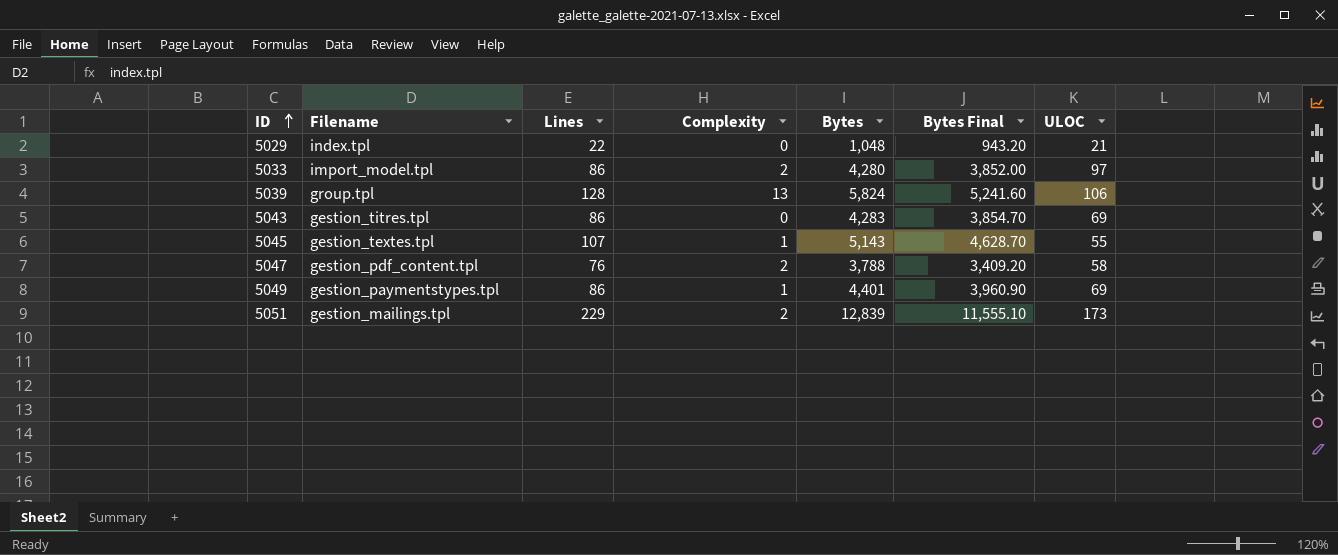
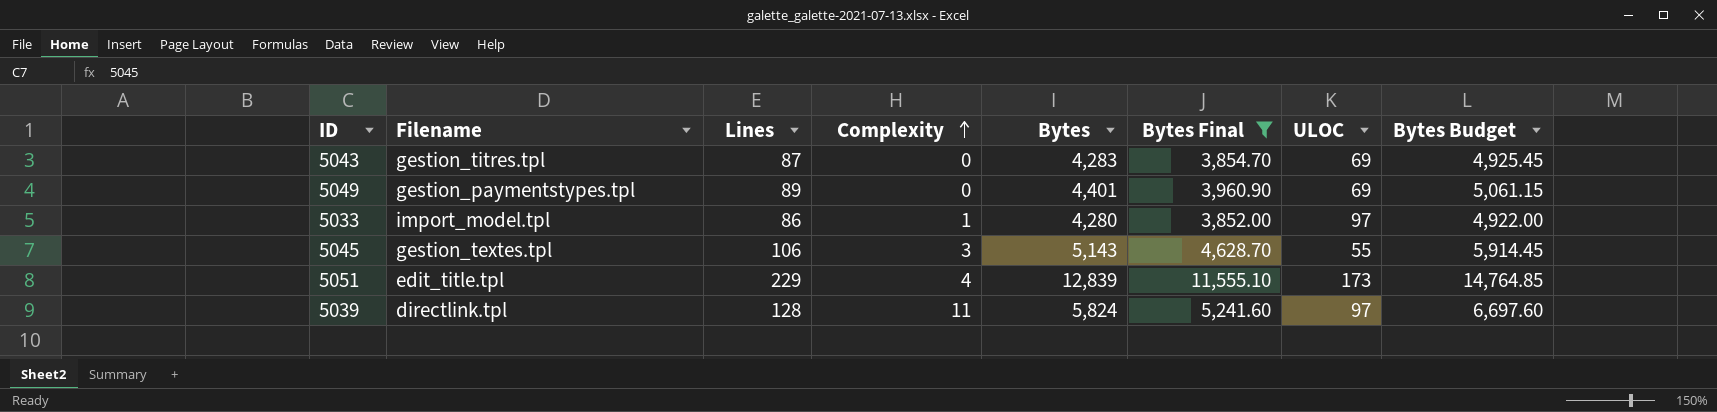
filter: none -> Bytes Final >= 3,852.00
row order: ID ascending -> Complexity ascending
column Bytes Budget | formula: none -> [Bytes] * 1.15
5043 | Lines: 86 -> 87
5049 | Lines: 86 -> 89
5049 | Complexity: 1 -> 0
5033 | Complexity: 2 -> 1
5045 | Lines: 107 -> 106
5045 | Complexity: 1 -> 3
5051 | Filename: gestion_mailings.tpl -> edit_title.tpl
5051 | Complexity: 2 -> 4
5039 | Filename: group.tpl -> directlink.tpl
5039 | Complexity: 13 -> 11
5039 | ULOC: 106 -> 97

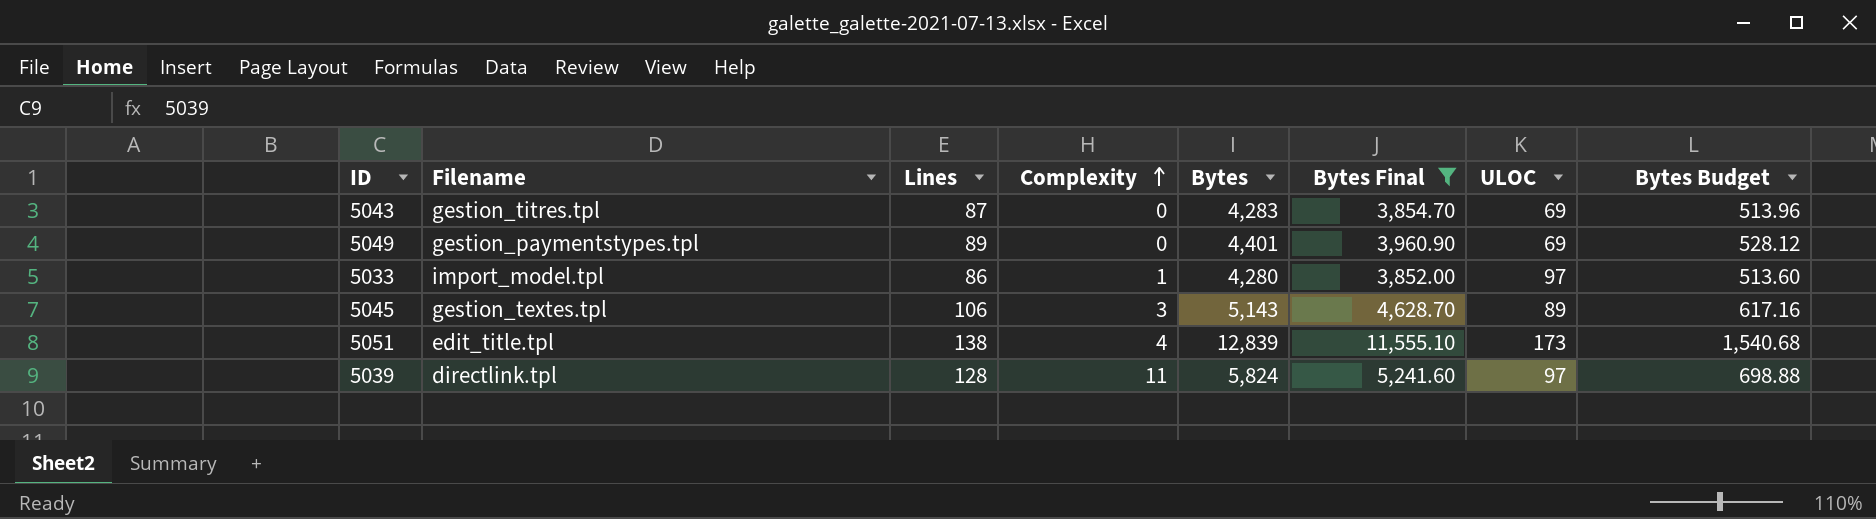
column Bytes Budget | formula: [Bytes] * 1.15 -> [Bytes] * 0.12
5045 | ULOC: 55 -> 89
5051 | Lines: 229 -> 138

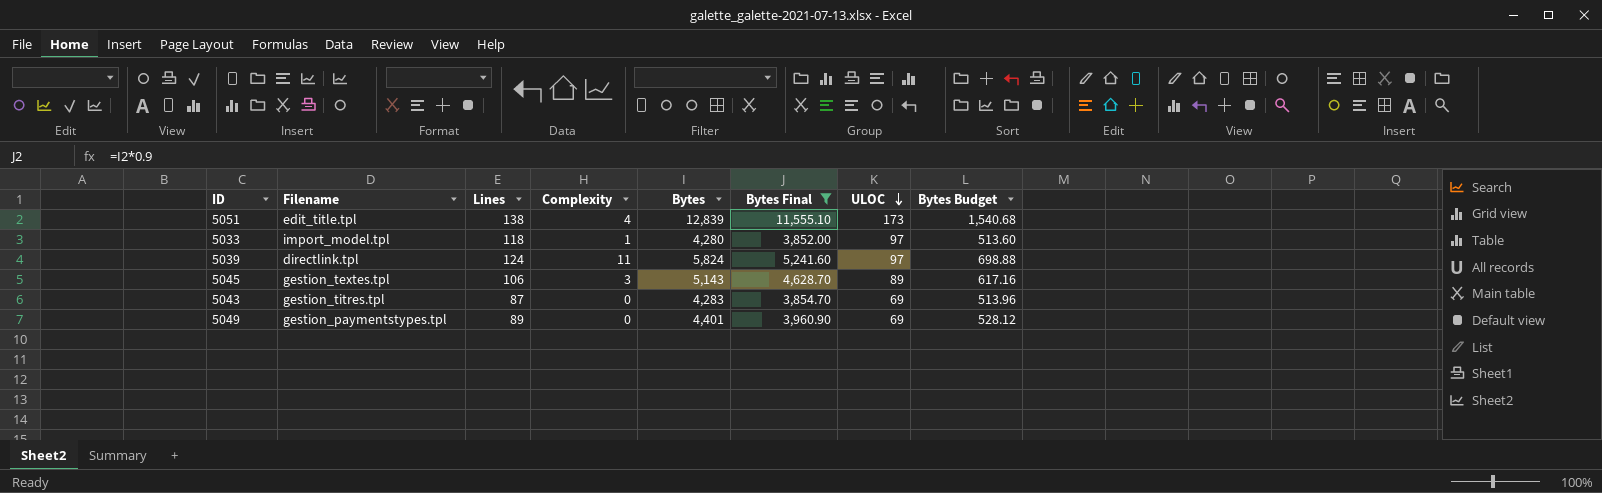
row order: Complexity ascending -> ULOC descending
5033 | Lines: 86 -> 118
5039 | Lines: 128 -> 124

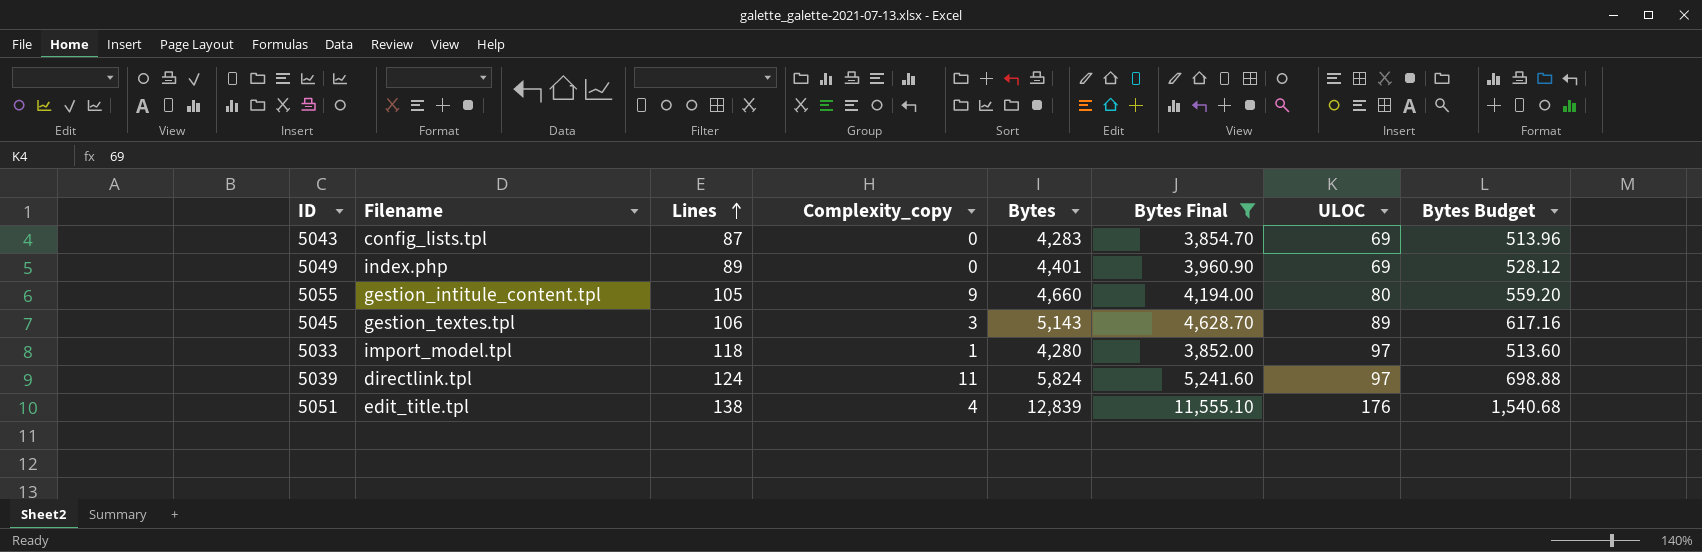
row order: ULOC descending -> Lines ascending
column name: Complexity -> Complexity_copy
5043 | Filename: gestion_titres.tpl -> config_lists.tpl
5049 | Filename: gestion_paymentstypes.tpl -> index.php
row 5055: none -> gestion_intitule_content.tpl | 105 | 9 | 4,660 | 4,194.00 | 80 | 559.20
5051 | ULOC: 173 -> 176

